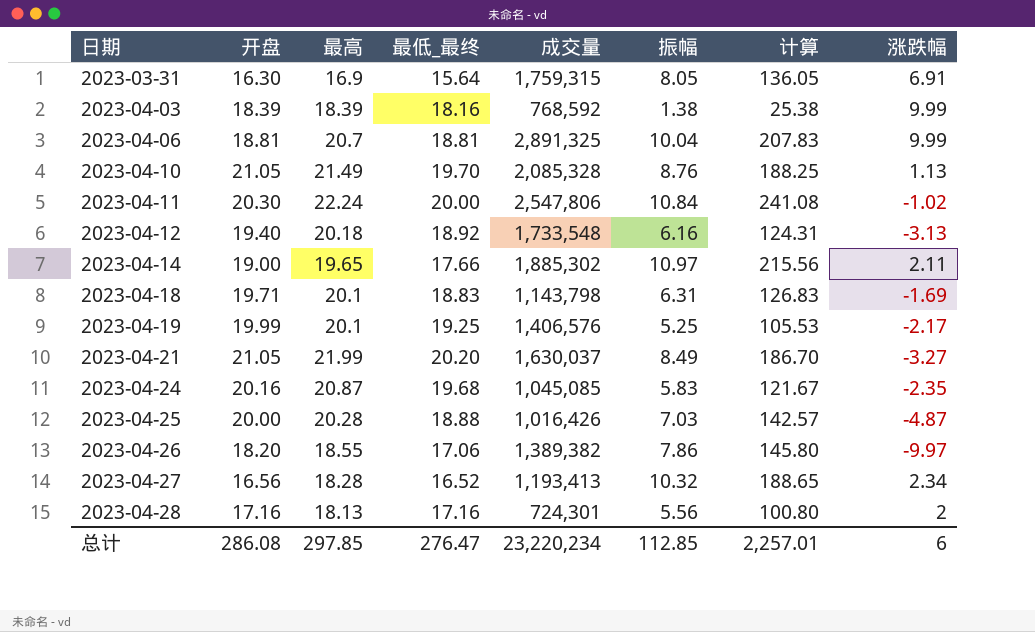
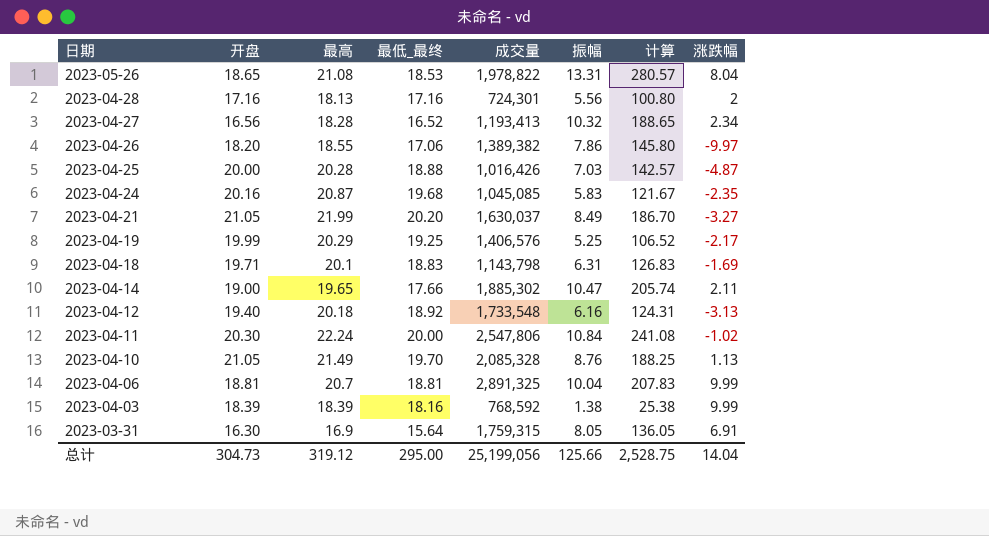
row order: 日期 ascending -> 日期 descending
row 2023-05-26: none -> 18.65 | 21.08 | 18.53 | 1,978,822 | 13.31 | 280.57 | 8.04
2023-04-19 | 最高: 20.1 -> 20.29
2023-04-19 | 计算: 105.53 -> 106.52
2023-04-14 | 振幅: 10.97 -> 10.47
2023-04-14 | 计算: 215.56 -> 205.74
总计 | 开盘: 286.08 -> 304.73
总计 | 最高: 297.85 -> 319.12
总计 | 最低_最终: 276.47 -> 295.00
总计 | 成交量: 23,220,234 -> 25,199,056
总计 | 振幅: 112.85 -> 125.66
总计 | 计算: 2,257.01 -> 2,528.75
总计 | 涨跌幅: 6 -> 14.04

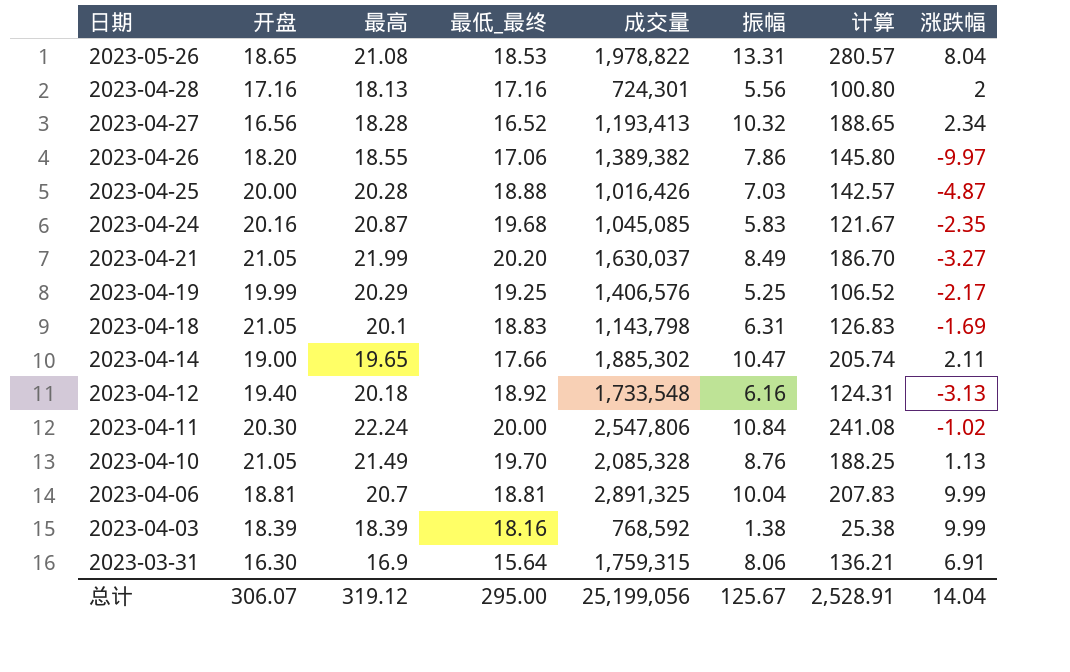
2023-04-18 | 开盘: 19.71 -> 21.05
2023-03-31 | 振幅: 8.05 -> 8.06
2023-03-31 | 计算: 136.05 -> 136.21
总计 | 开盘: 304.73 -> 306.07
总计 | 振幅: 125.66 -> 125.67
总计 | 计算: 2,528.75 -> 2,528.91

